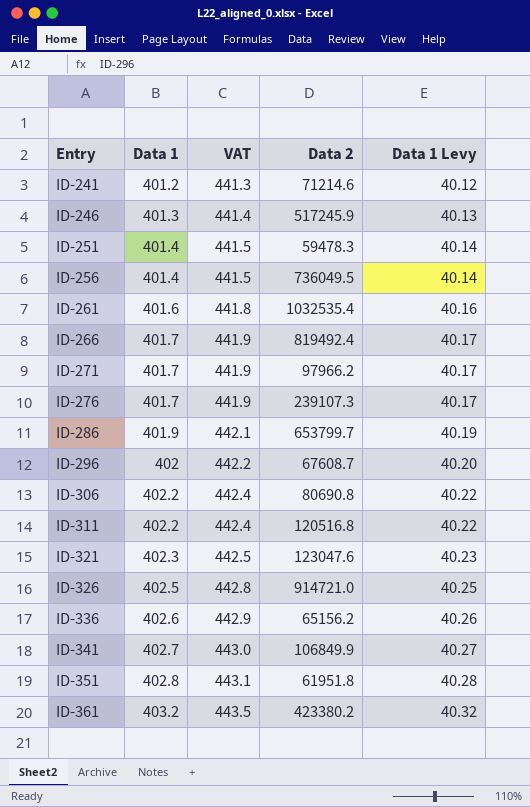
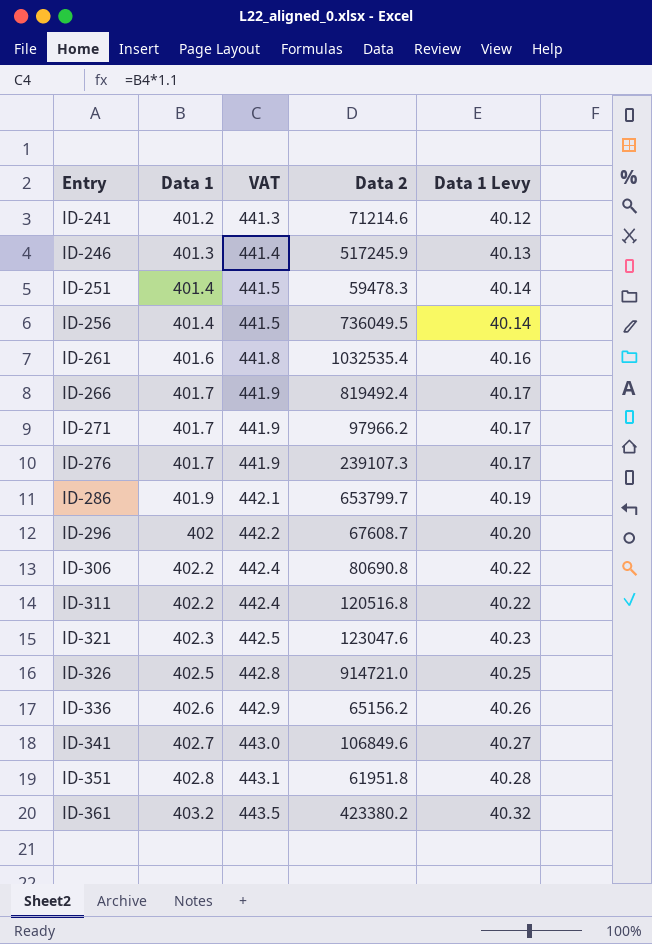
ID-341 | Data 2: 106849.9 -> 106849.6

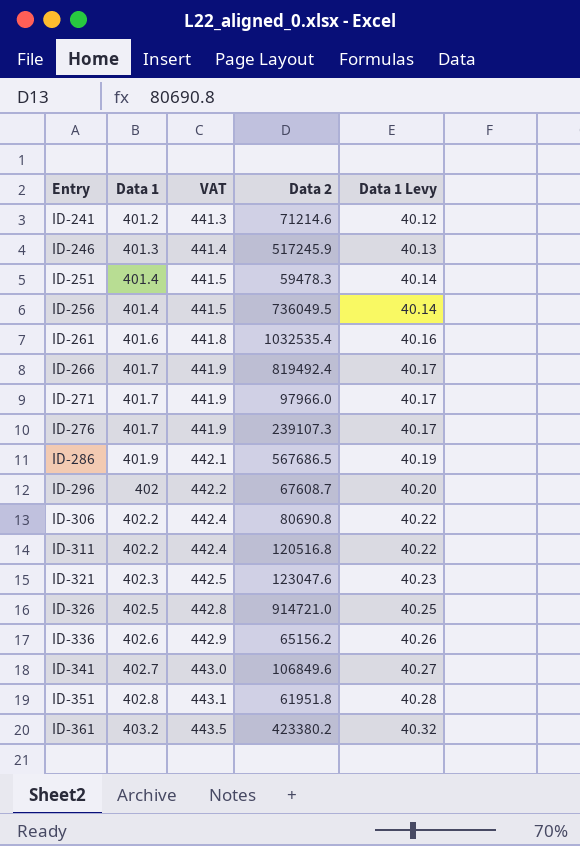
ID-271 | Data 2: 97966.2 -> 97966.0
ID-286 | Data 2: 653799.7 -> 567686.5

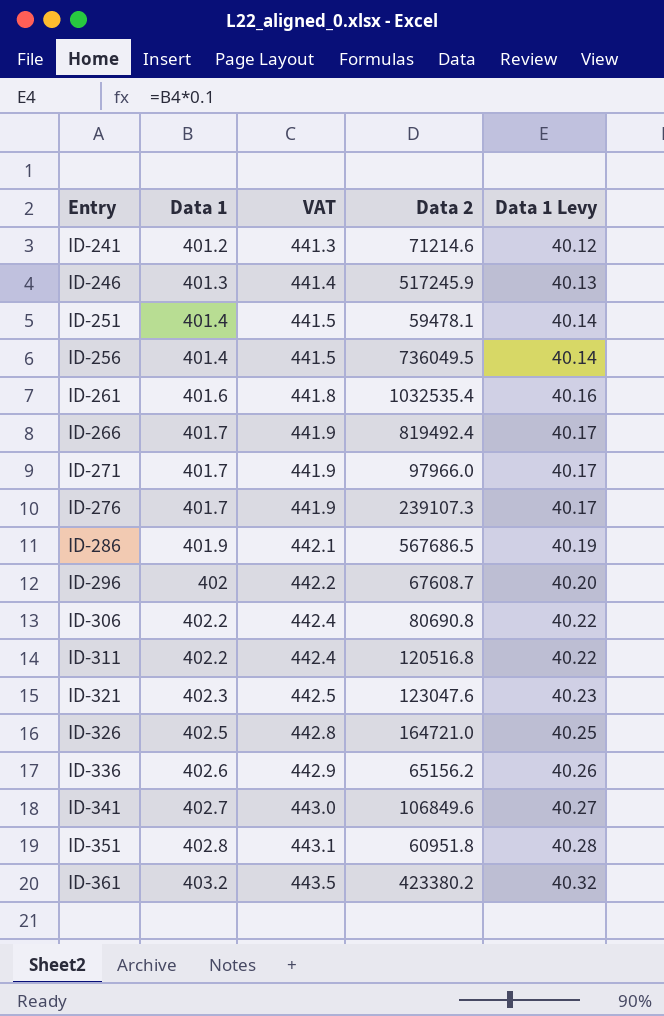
ID-251 | Data 2: 59478.3 -> 59478.1
ID-326 | Data 2: 914721.0 -> 164721.0
ID-351 | Data 2: 61951.8 -> 60951.8

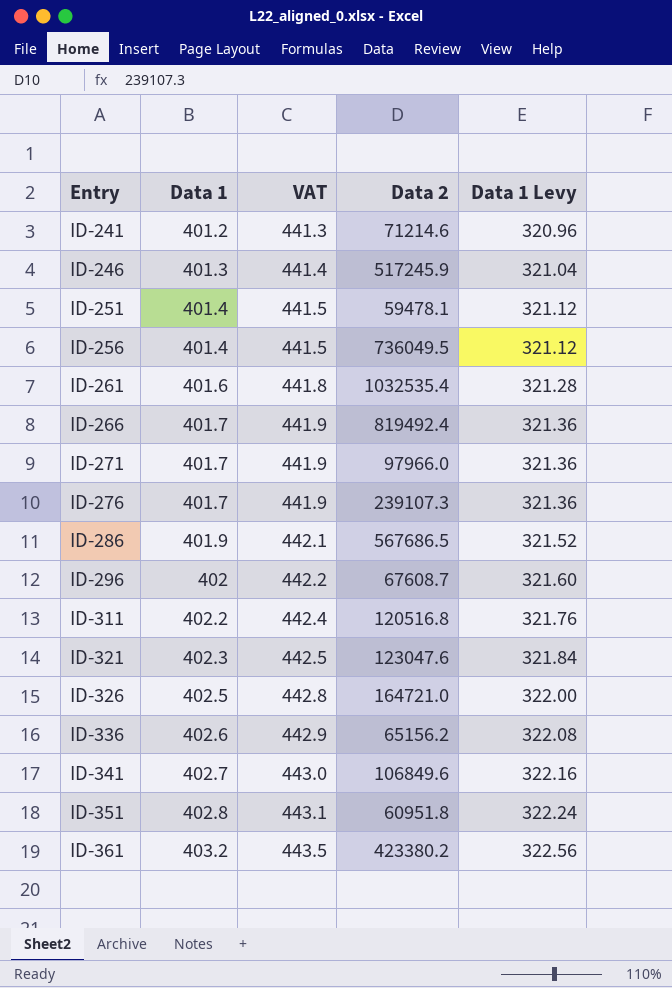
column Data 1 Levy | formula: [Data 1] * 0.1 -> [Data 1] * 0.8
row ID-306: 402.2 | 442.4 | 80690.8 | 40.22 -> none

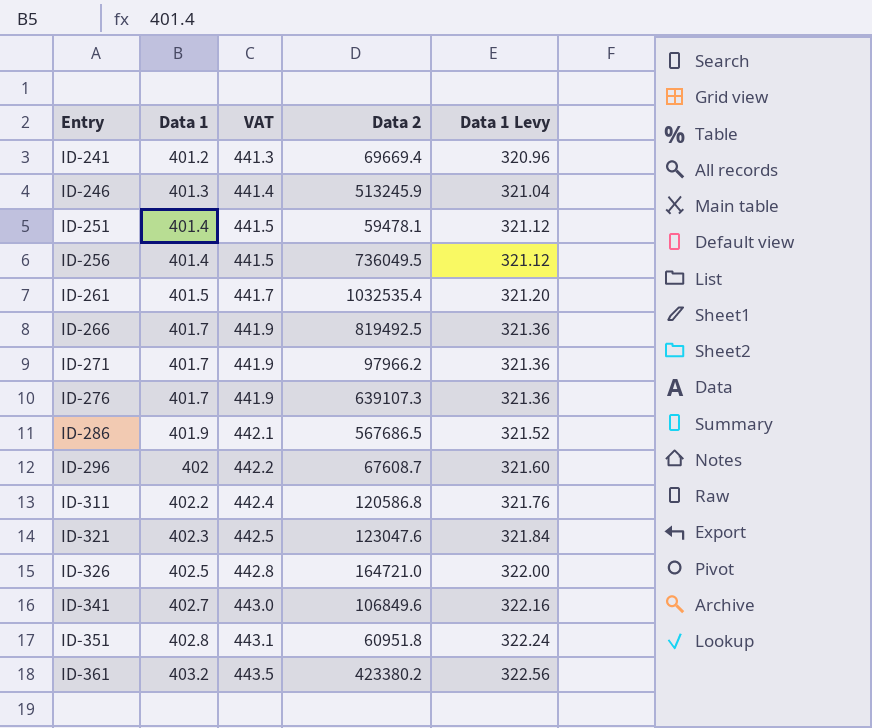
row ID-336: 402.6 | 442.9 | 65156.2 | 322.08 -> none
ID-241 | Data 2: 71214.6 -> 69669.4
ID-246 | Data 2: 517245.9 -> 513245.9
ID-261 | Data 1: 401.6 -> 401.5
ID-261 | VAT: 441.8 -> 441.7
ID-261 | Data 1 Levy: 321.28 -> 321.20
ID-266 | Data 2: 819492.4 -> 819492.5
ID-271 | Data 2: 97966.0 -> 97966.2
ID-276 | Data 2: 239107.3 -> 639107.3
ID-311 | Data 2: 120516.8 -> 120586.8

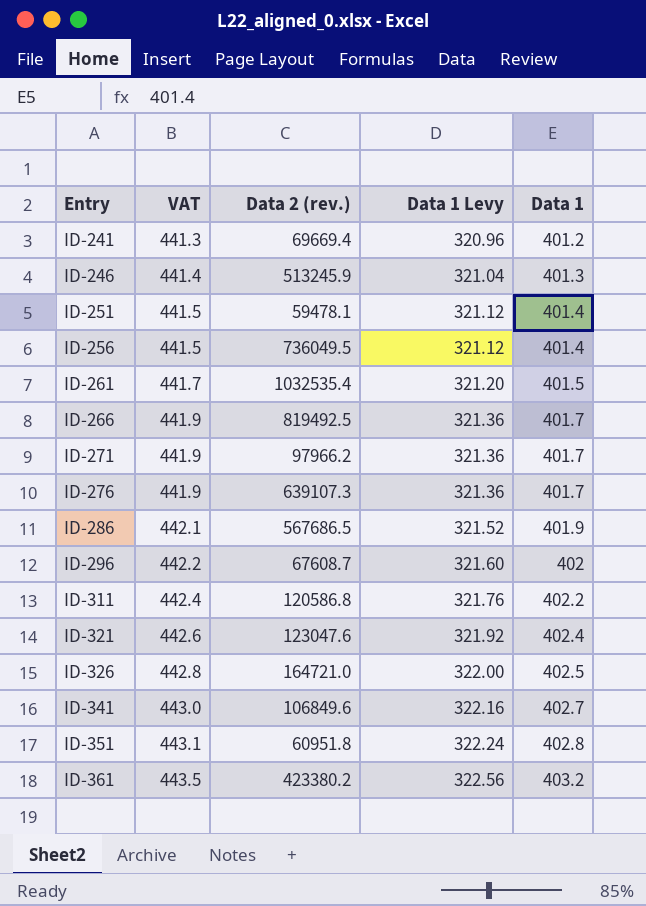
column name: Data 2 -> Data 2 (rev.)
column Data 1 | position: 2 -> 5
ID-321 | VAT: 442.5 -> 442.6
ID-321 | Data 1 Levy: 321.84 -> 321.92
ID-321 | Data 1: 402.3 -> 402.4

